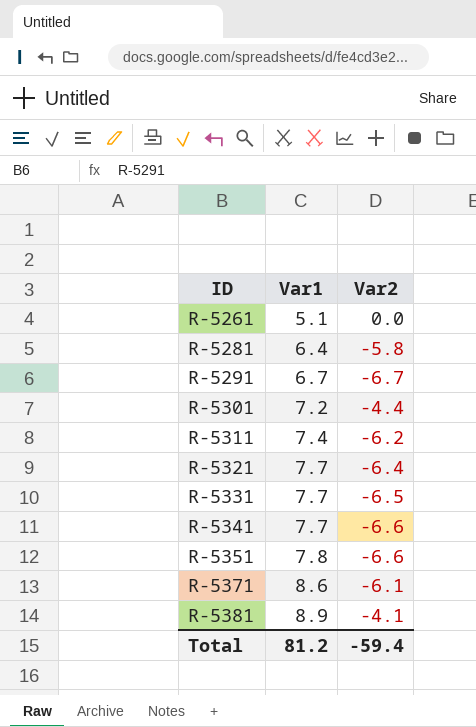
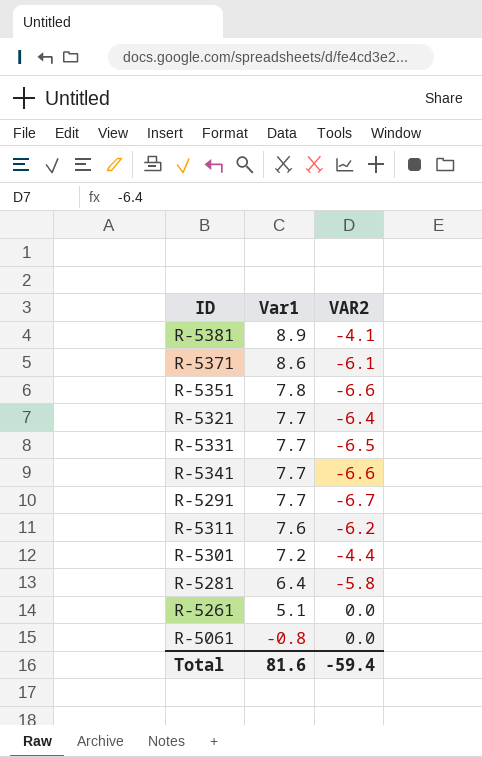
row order: ID ascending -> Var1 descending
column name: Var2 -> VAR2
R-5291 | Var1: 6.7 -> 7.7
R-5311 | Var1: 7.4 -> 7.6
row R-5061: none -> -0.8 | 0.0
Total | Var1: 81.2 -> 81.6

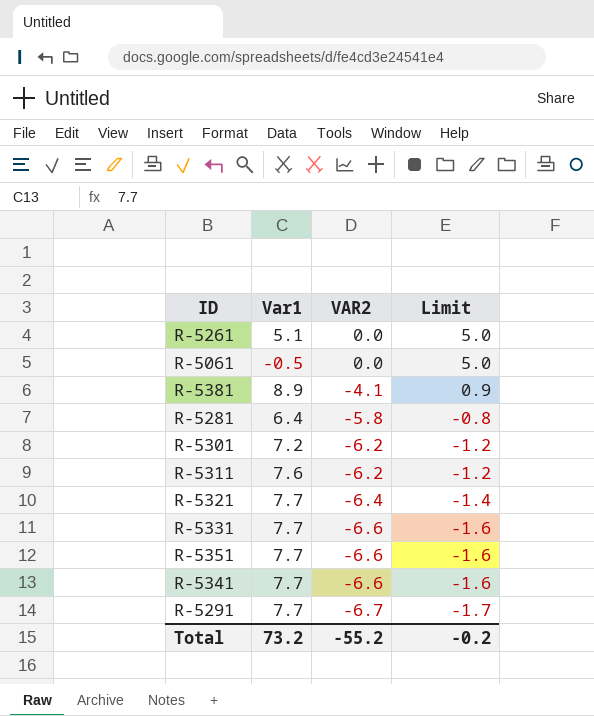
row order: Var1 descending -> VAR2 descending
column Limit | formula: none -> [VAR2] + 5
row R-5371: 8.6 | -6.1 -> none
R-5061 | Var1: -0.8 -> -0.5
R-5301 | VAR2: -4.4 -> -6.2
R-5331 | VAR2: -6.5 -> -6.6
R-5351 | Var1: 7.8 -> 7.7
Total | Var1: 81.6 -> 73.2
Total | VAR2: -59.4 -> -55.2

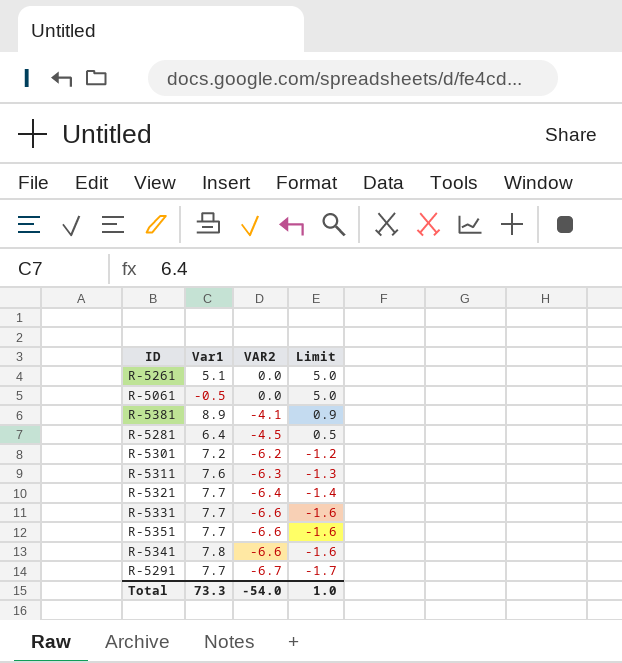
R-5281 | VAR2: -5.8 -> -4.5
R-5281 | Limit: -0.8 -> 0.5
R-5311 | VAR2: -6.2 -> -6.3
R-5311 | Limit: -1.2 -> -1.3
R-5341 | Var1: 7.7 -> 7.8
Total | Var1: 73.2 -> 73.3
Total | VAR2: -55.2 -> -54.0
Total | Limit: -0.2 -> 1.0

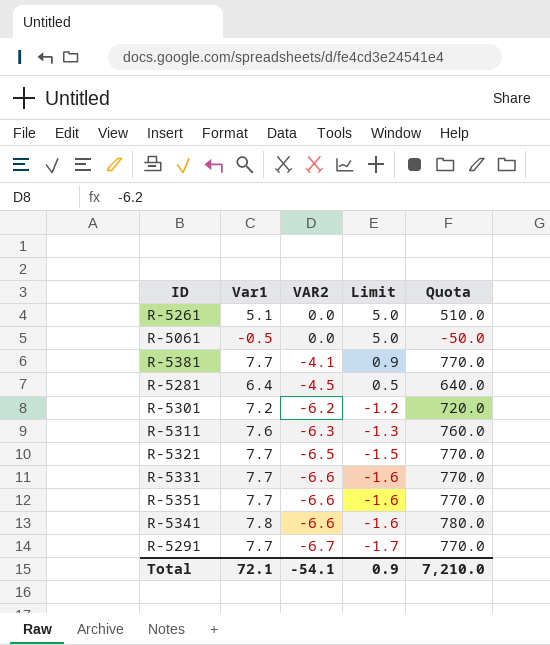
column Quota | formula: none -> [Var1] * 100
R-5381 | Var1: 8.9 -> 7.7
R-5321 | VAR2: -6.4 -> -6.5
R-5321 | Limit: -1.4 -> -1.5
Total | Var1: 73.3 -> 72.1
Total | VAR2: -54.0 -> -54.1
Total | Limit: 1.0 -> 0.9

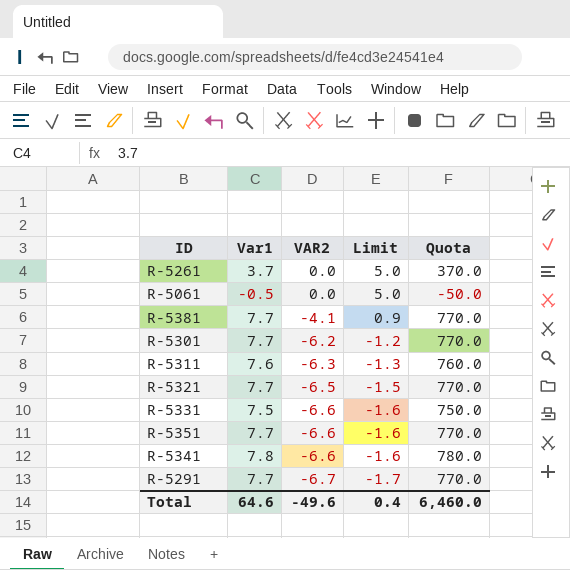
row R-5281: 6.4 | -4.5 | 0.5 | 640.0 -> none
R-5261 | Var1: 5.1 -> 3.7
R-5261 | Quota: 510.0 -> 370.0
R-5301 | Var1: 7.2 -> 7.7
R-5301 | Quota: 720.0 -> 770.0
R-5331 | Var1: 7.7 -> 7.5
R-5331 | Quota: 770.0 -> 750.0
Total | Var1: 72.1 -> 64.6
Total | VAR2: -54.1 -> -49.6
Total | Limit: 0.9 -> 0.4
Total | Quota: 7,210.0 -> 6,460.0

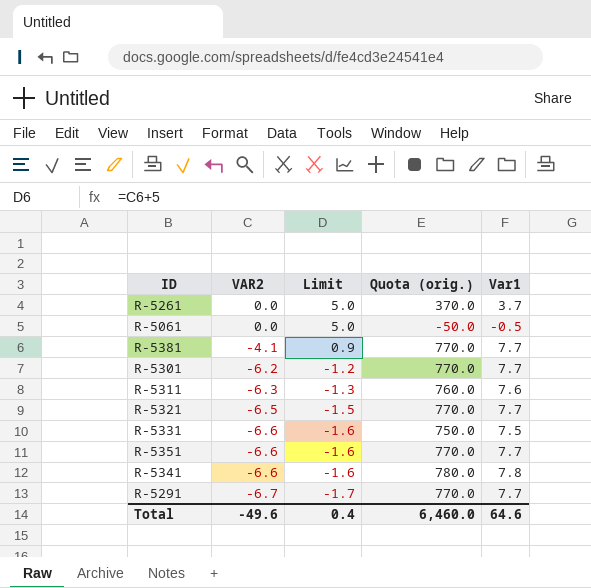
column name: Quota -> Quota (orig.)
column Var1 | position: 2 -> 5

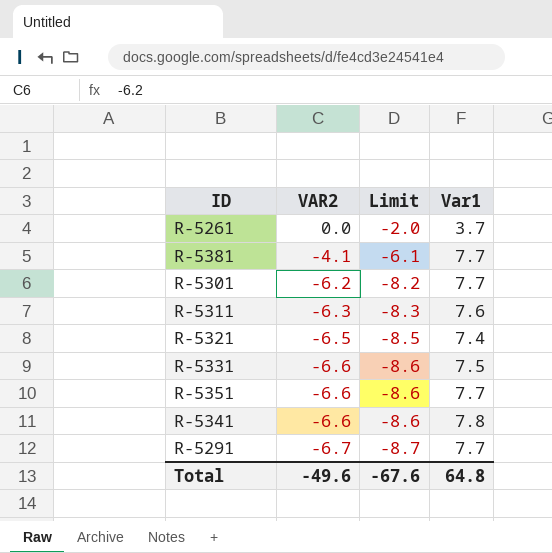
column Quota (orig.) | formula: [Var1] * 100 -> none
column Limit | formula: [VAR2] + 5 -> [VAR2] - 2
row R-5061: 0.0 | 5.0 | -50.0 | -0.5 -> none
R-5321 | Var1: 7.7 -> 7.4
Total | Limit: 0.4 -> -67.6
Total | Var1: 64.6 -> 64.8

